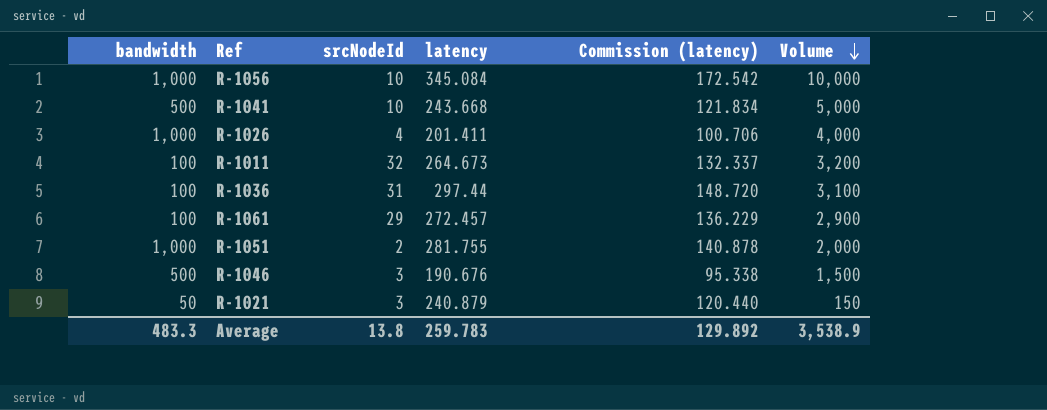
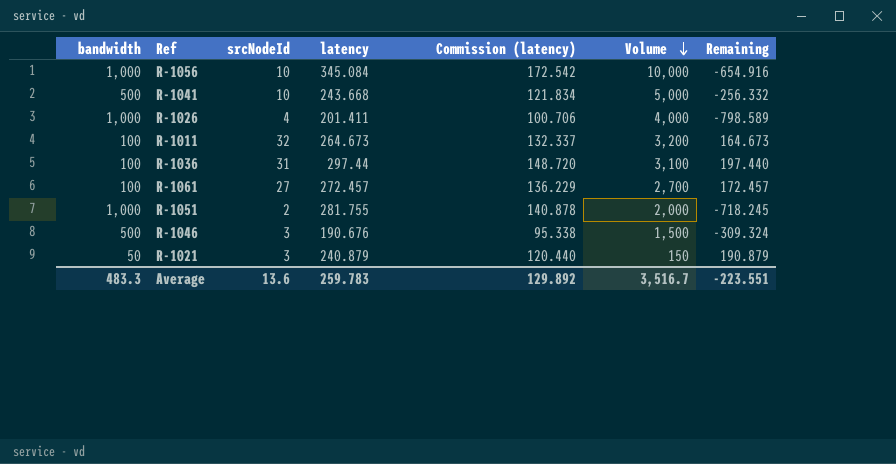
column Remaining | formula: none -> [latency] - [bandwidth]
R-1061 | srcNodeId: 29 -> 27
R-1061 | Volume: 2,900 -> 2,700
Average | srcNodeId: 13.8 -> 13.6
Average | Volume: 3,538.9 -> 3,516.7

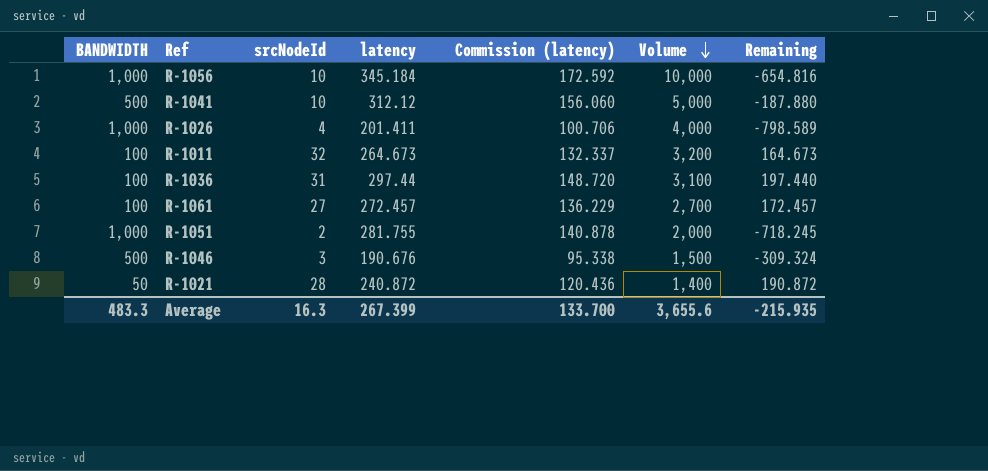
column name: bandwidth -> BANDWIDTH
R-1056 | latency: 345.084 -> 345.184
R-1056 | Commission (latency): 172.542 -> 172.592
R-1056 | Remaining: -654.916 -> -654.816
R-1041 | latency: 243.668 -> 312.12
R-1041 | Commission (latency): 121.834 -> 156.060
R-1041 | Remaining: -256.332 -> -187.880
R-1021 | srcNodeId: 3 -> 28
R-1021 | latency: 240.879 -> 240.872
R-1021 | Commission (latency): 120.440 -> 120.436
R-1021 | Volume: 150 -> 1,400
R-1021 | Remaining: 190.879 -> 190.872
Average | srcNodeId: 13.6 -> 16.3
Average | latency: 259.783 -> 267.399
Average | Commission (latency): 129.892 -> 133.700
Average | Volume: 3,516.7 -> 3,655.6
Average | Remaining: -223.551 -> -215.935

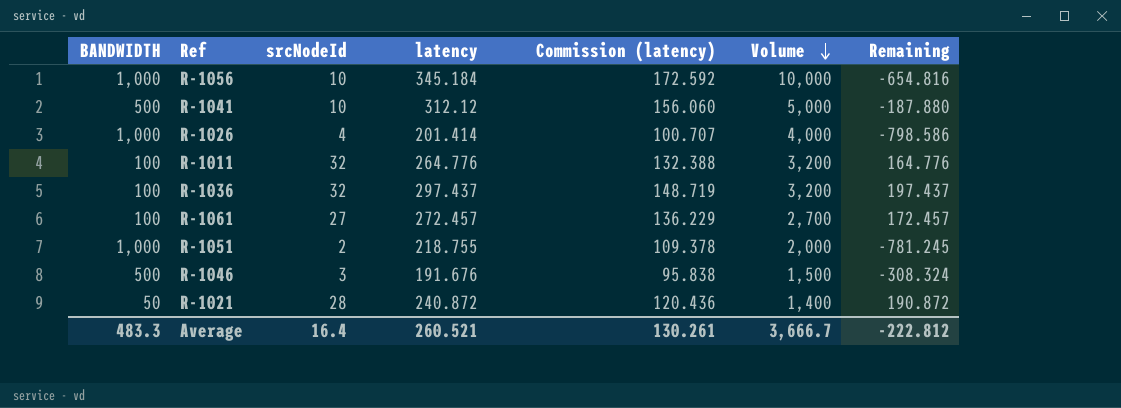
R-1026 | latency: 201.411 -> 201.414
R-1026 | Commission (latency): 100.706 -> 100.707
R-1026 | Remaining: -798.589 -> -798.586
R-1011 | latency: 264.673 -> 264.776
R-1011 | Commission (latency): 132.337 -> 132.388
R-1011 | Remaining: 164.673 -> 164.776
R-1036 | srcNodeId: 31 -> 32
R-1036 | latency: 297.44 -> 297.437
R-1036 | Commission (latency): 148.720 -> 148.719
R-1036 | Volume: 3,100 -> 3,200
R-1036 | Remaining: 197.440 -> 197.437
R-1051 | latency: 281.755 -> 218.755
R-1051 | Commission (latency): 140.878 -> 109.378
R-1051 | Remaining: -718.245 -> -781.245
R-1046 | latency: 190.676 -> 191.676
R-1046 | Commission (latency): 95.338 -> 95.838
R-1046 | Remaining: -309.324 -> -308.324
Average | srcNodeId: 16.3 -> 16.4
Average | latency: 267.399 -> 260.521
Average | Commission (latency): 133.700 -> 130.261
Average | Volume: 3,655.6 -> 3,666.7
Average | Remaining: -215.935 -> -222.812

